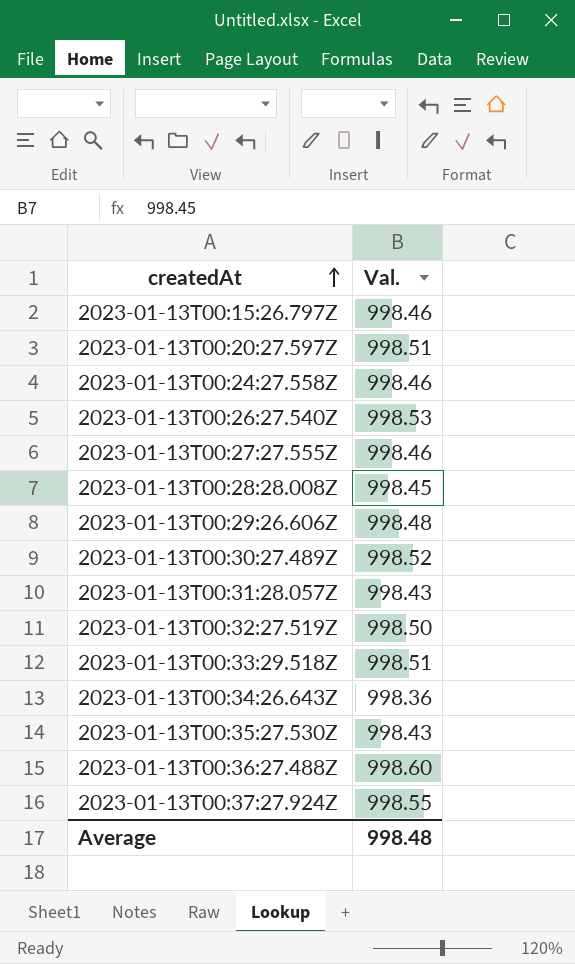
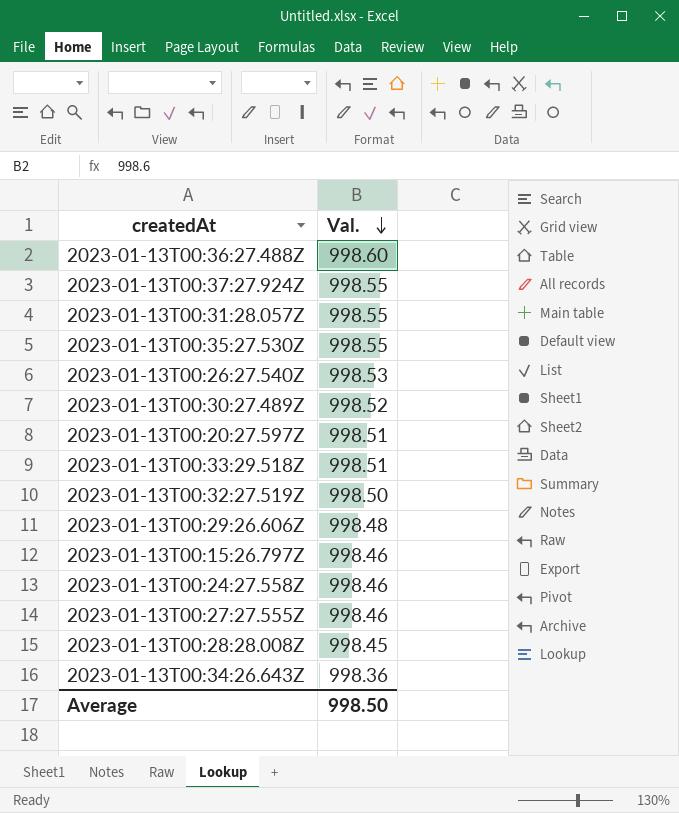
row order: createdAt ascending -> Val. descending
2023-01-13T00:31:28.057Z | Val.: 998.43 -> 998.55
2023-01-13T00:35:27.530Z | Val.: 998.43 -> 998.55
Average | Val.: 998.48 -> 998.50

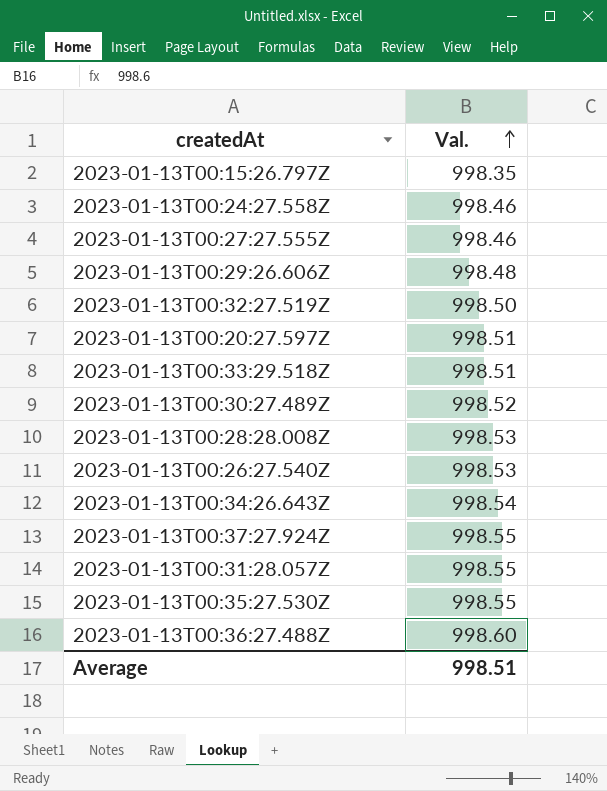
row order: Val. descending -> Val. ascending
2023-01-13T00:15:26.797Z | Val.: 998.46 -> 998.35
2023-01-13T00:28:28.008Z | Val.: 998.45 -> 998.53
2023-01-13T00:34:26.643Z | Val.: 998.36 -> 998.54
Average | Val.: 998.50 -> 998.51

